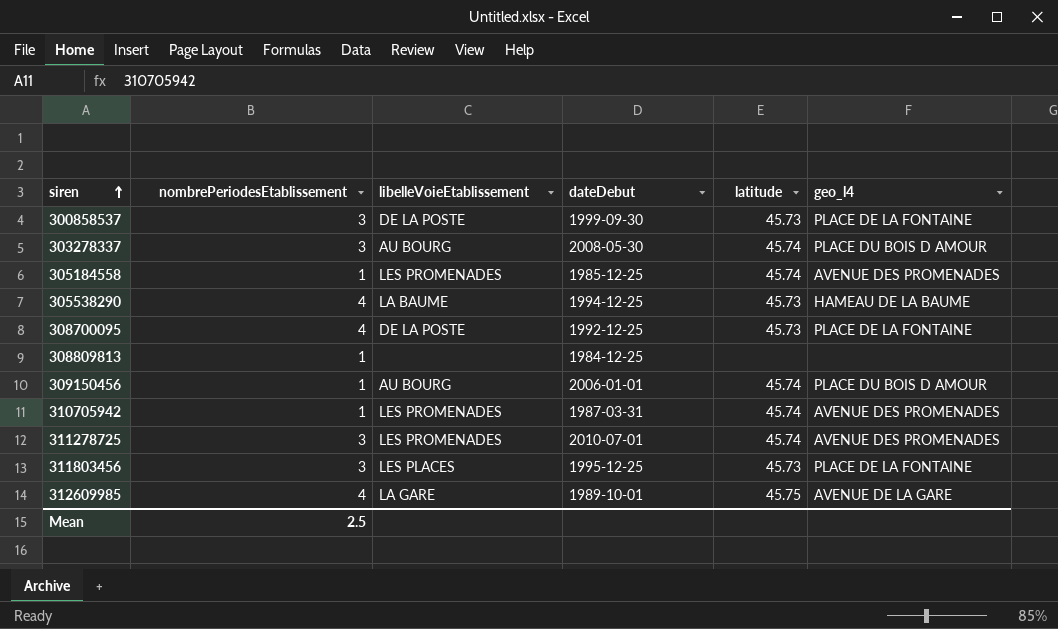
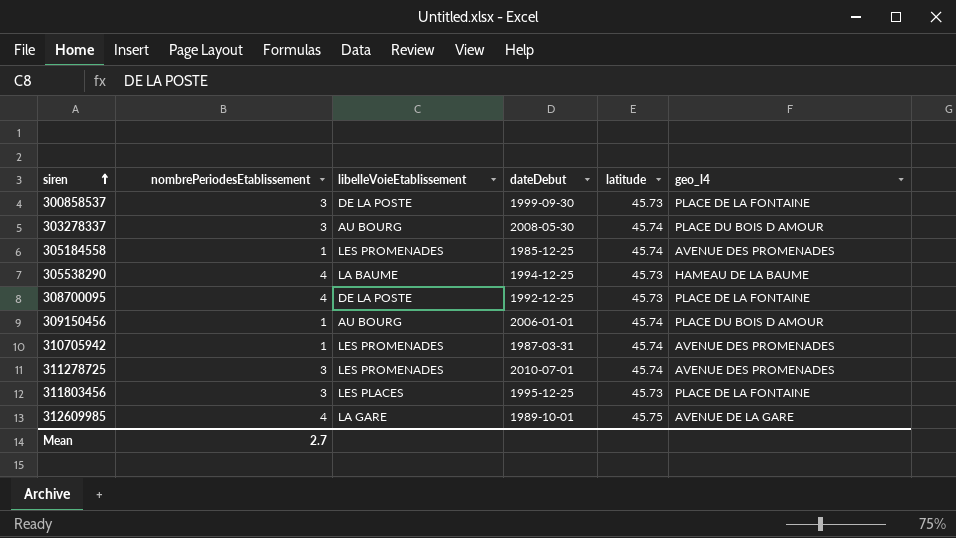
row 308809813: 1 | none | 1984-12-25 | none | none -> none
Mean | nombrePeriodesEtablissement: 2.5 -> 2.7

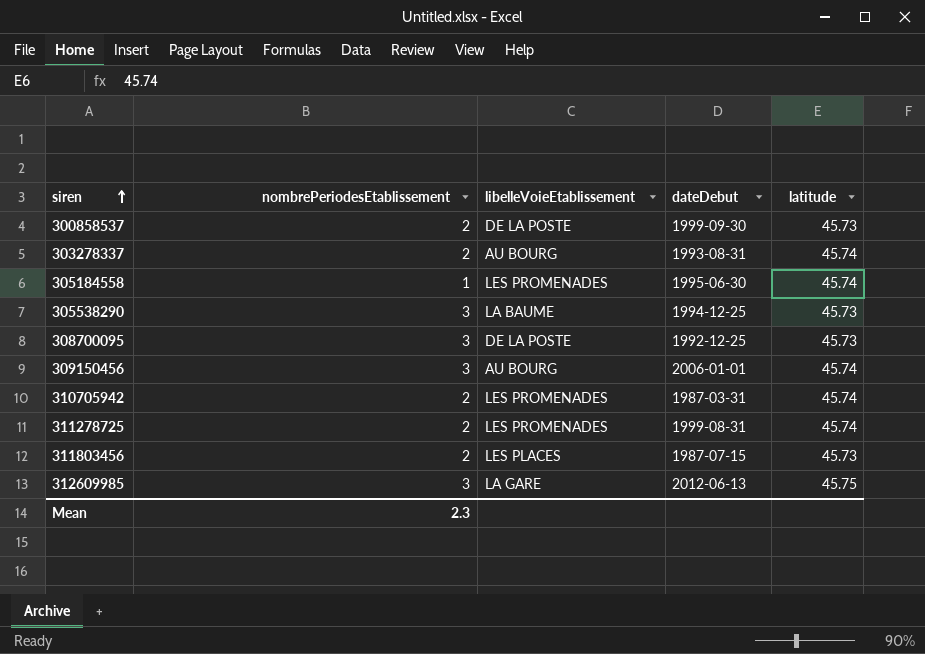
column geo_l4 | position: 6 -> none
300858537 | nombrePeriodesEtablissement: 3 -> 2
303278337 | nombrePeriodesEtablissement: 3 -> 2
303278337 | dateDebut: 2008-05-30 -> 1993-08-31
305184558 | dateDebut: 1985-12-25 -> 1995-06-30
305538290 | nombrePeriodesEtablissement: 4 -> 3
308700095 | nombrePeriodesEtablissement: 4 -> 3
309150456 | nombrePeriodesEtablissement: 1 -> 3
310705942 | nombrePeriodesEtablissement: 1 -> 2
311278725 | nombrePeriodesEtablissement: 3 -> 2
311278725 | dateDebut: 2010-07-01 -> 1999-08-31
311803456 | nombrePeriodesEtablissement: 3 -> 2
311803456 | dateDebut: 1995-12-25 -> 1987-07-15
312609985 | nombrePeriodesEtablissement: 4 -> 3
312609985 | dateDebut: 1989-10-01 -> 2012-06-13
Mean | nombrePeriodesEtablissement: 2.7 -> 2.3

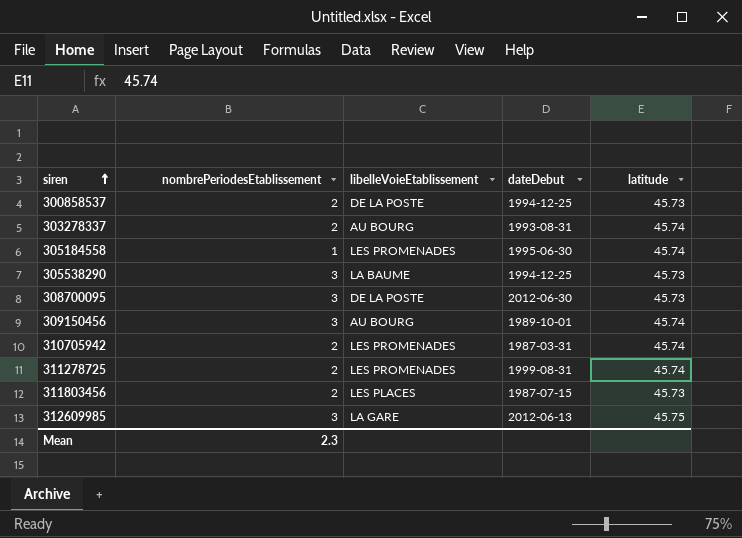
300858537 | dateDebut: 1999-09-30 -> 1994-12-25
308700095 | dateDebut: 1992-12-25 -> 2012-06-30
309150456 | dateDebut: 2006-01-01 -> 1989-10-01

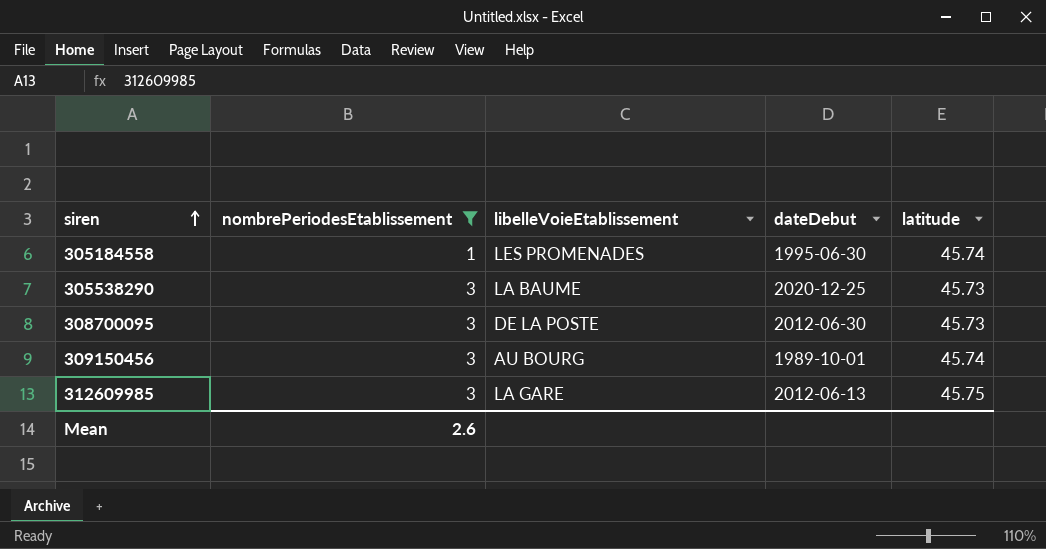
filter: none -> nombrePeriodesEtablissement != 2
305538290 | dateDebut: 1994-12-25 -> 2020-12-25
Mean | nombrePeriodesEtablissement: 2.3 -> 2.6

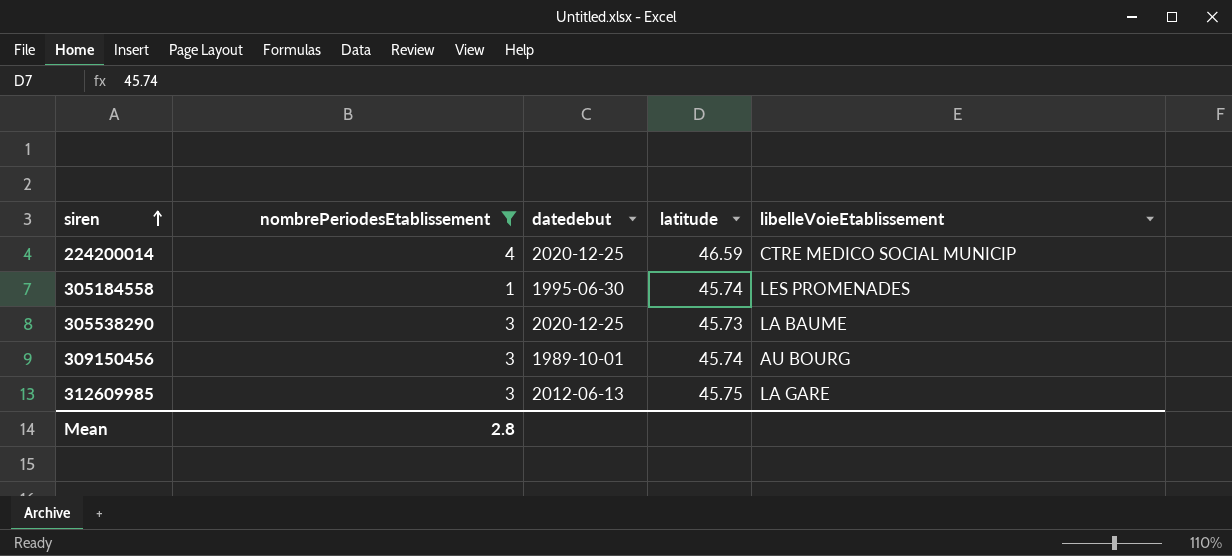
column name: dateDebut -> datedebut
column libelleVoieEtablissement | position: 3 -> 5
row 308700095: 3 | DE LA POSTE | 2012-06-30 | 45.73 -> none
row 224200014: none -> 4 | 2020-12-25 | 46.59 | CTRE MEDICO SOCIAL MUNICIP
Mean | nombrePeriodesEtablissement: 2.6 -> 2.8

